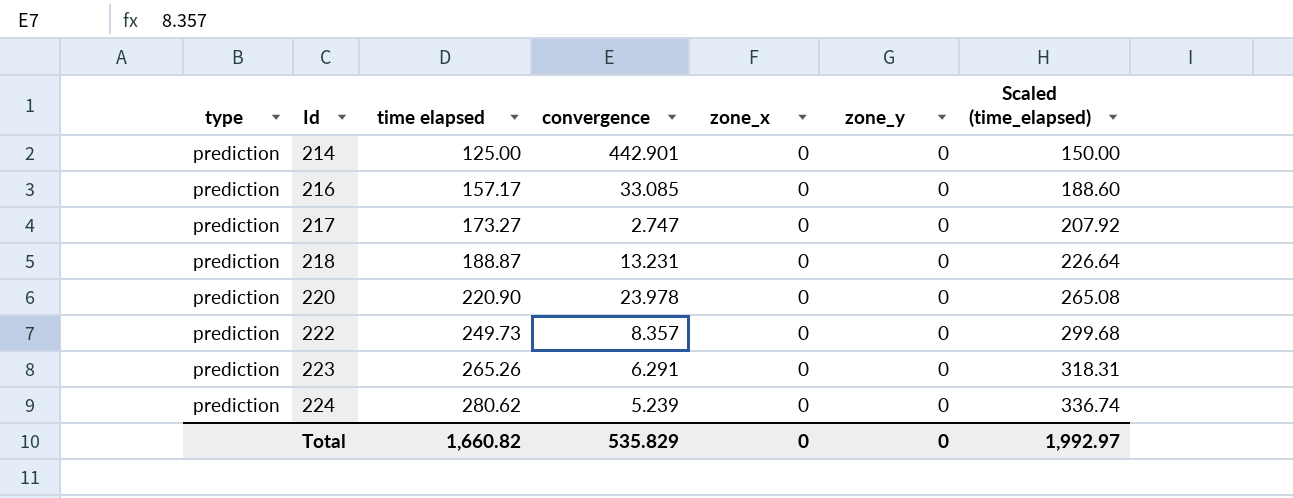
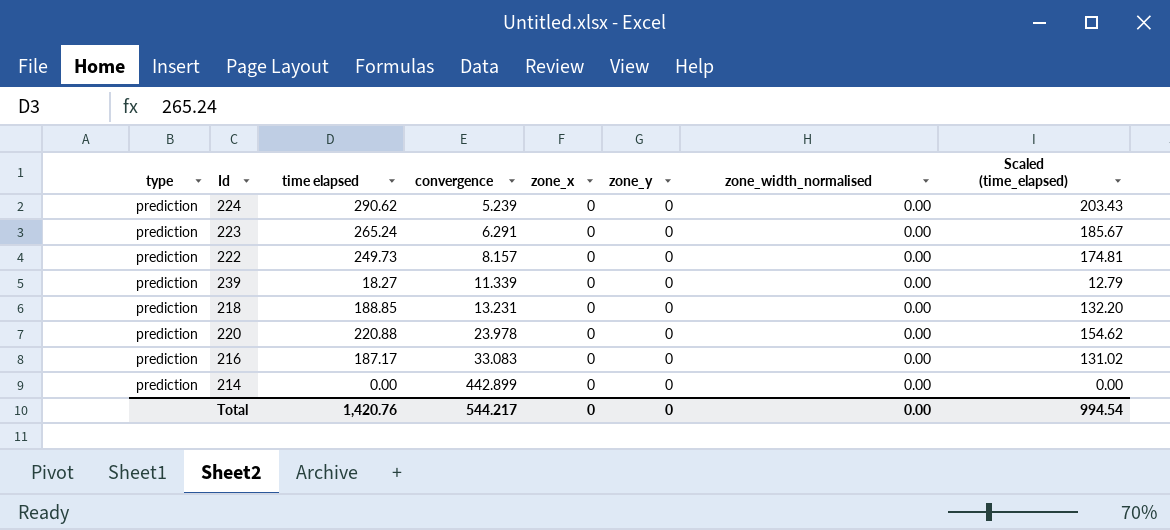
row order: Id ascending -> convergence ascending
column zone_width_normalised | position: none -> 7
column Scaled (time_elapsed) | formula: [time elapsed] * 1.2 -> [time elapsed] * 0.7
row 217: prediction | 173.27 | 2.747 | 0 | 0 | 207.92 -> none
224 | time elapsed: 280.62 -> 290.62
223 | time elapsed: 265.26 -> 265.24
222 | convergence: 8.357 -> 8.157
row 239: none -> prediction | 18.27 | 11.339 | 0 | 0 | 0.00 | 12.79
218 | time elapsed: 188.87 -> 188.85
220 | time elapsed: 220.90 -> 220.88
216 | time elapsed: 157.17 -> 187.17
216 | convergence: 33.085 -> 33.083
214 | time elapsed: 125.00 -> 0.00
214 | convergence: 442.901 -> 442.899
Total | time elapsed: 1,660.82 -> 1,420.76
Total | convergence: 535.829 -> 544.217
Total | Scaled (time_elapsed): 1,992.97 -> 994.54

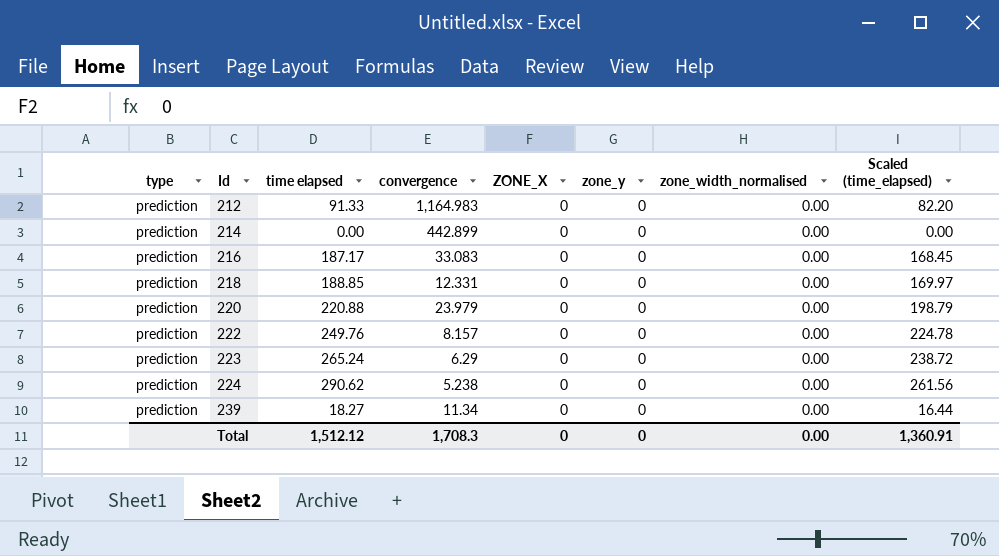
row order: convergence ascending -> Id ascending
column name: zone_x -> ZONE_X
column Scaled (time_elapsed) | formula: [time elapsed] * 0.7 -> [time elapsed] * 0.9
row 212: none -> prediction | 91.33 | 1,164.983 | 0 | 0 | 0.00 | 82.20
218 | convergence: 13.231 -> 12.331
220 | convergence: 23.978 -> 23.979
222 | time elapsed: 249.73 -> 249.76
223 | convergence: 6.291 -> 6.29
224 | convergence: 5.239 -> 5.238
239 | convergence: 11.339 -> 11.34
Total | time elapsed: 1,420.76 -> 1,512.12
Total | convergence: 544.217 -> 1,708.3
Total | Scaled (time_elapsed): 994.54 -> 1,360.91

